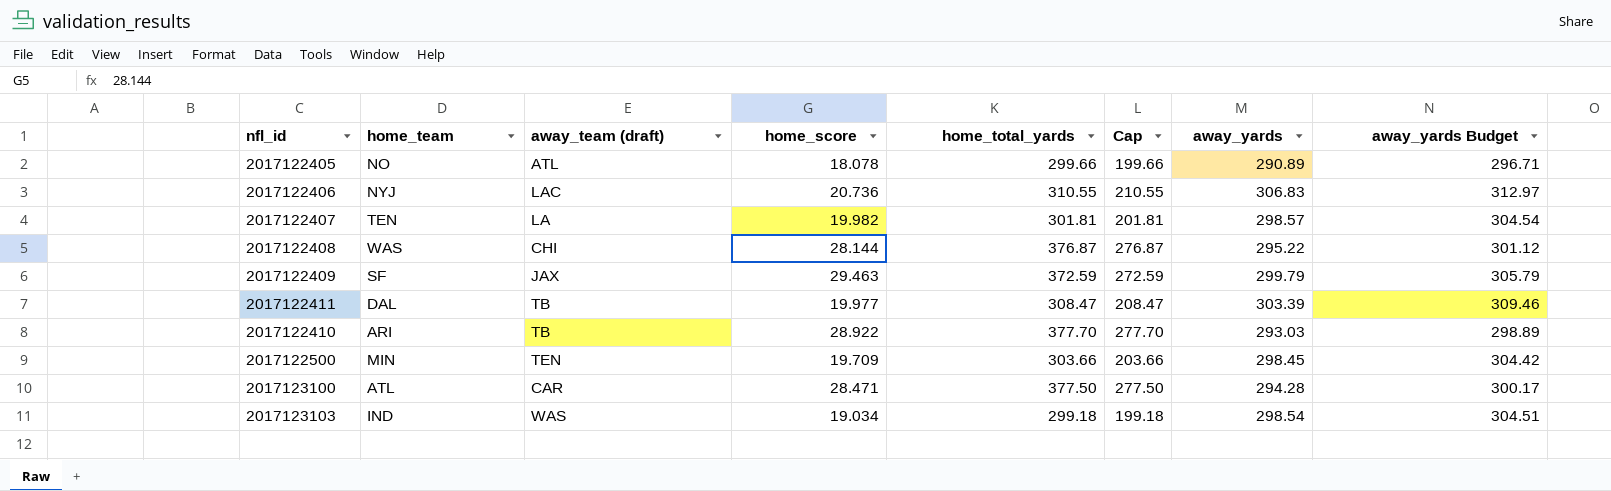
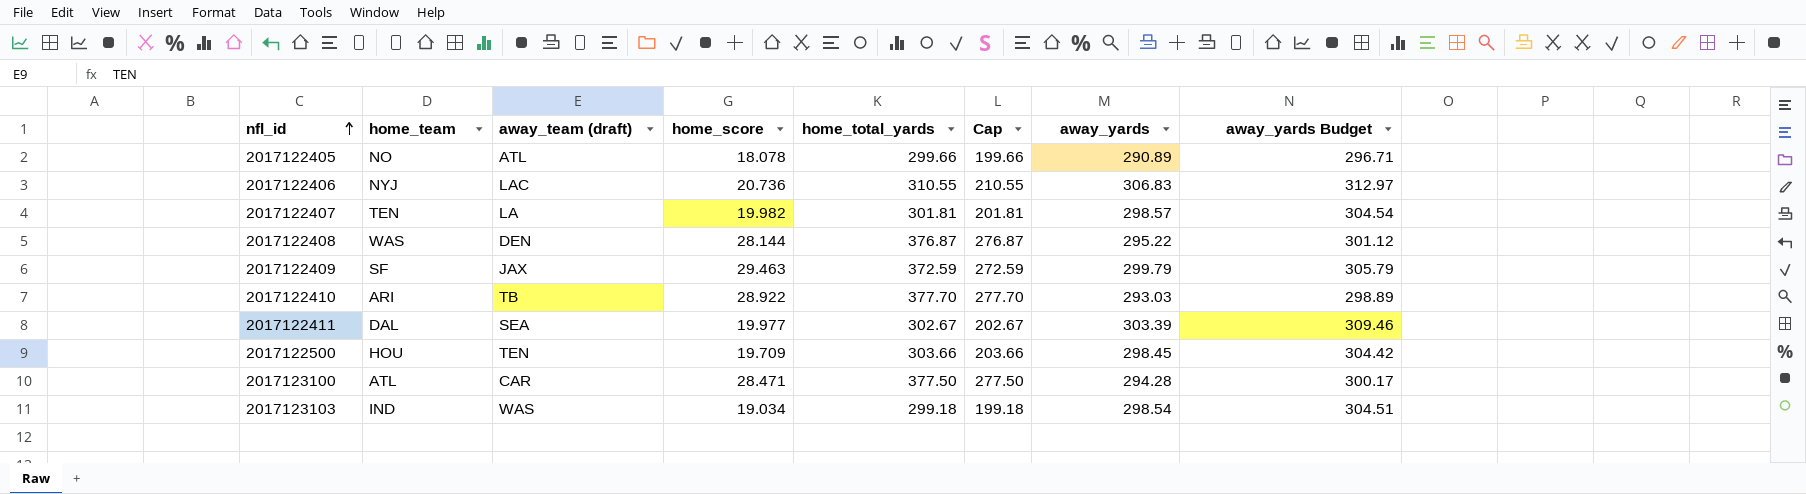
row order: none -> nfl_id ascending
2017122408 | away_team (draft): CHI -> DEN
2017122411 | away_team (draft): TB -> SEA
2017122411 | home_total_yards: 308.47 -> 302.67
2017122411 | Cap: 208.47 -> 202.67
2017122500 | home_team: MIN -> HOU

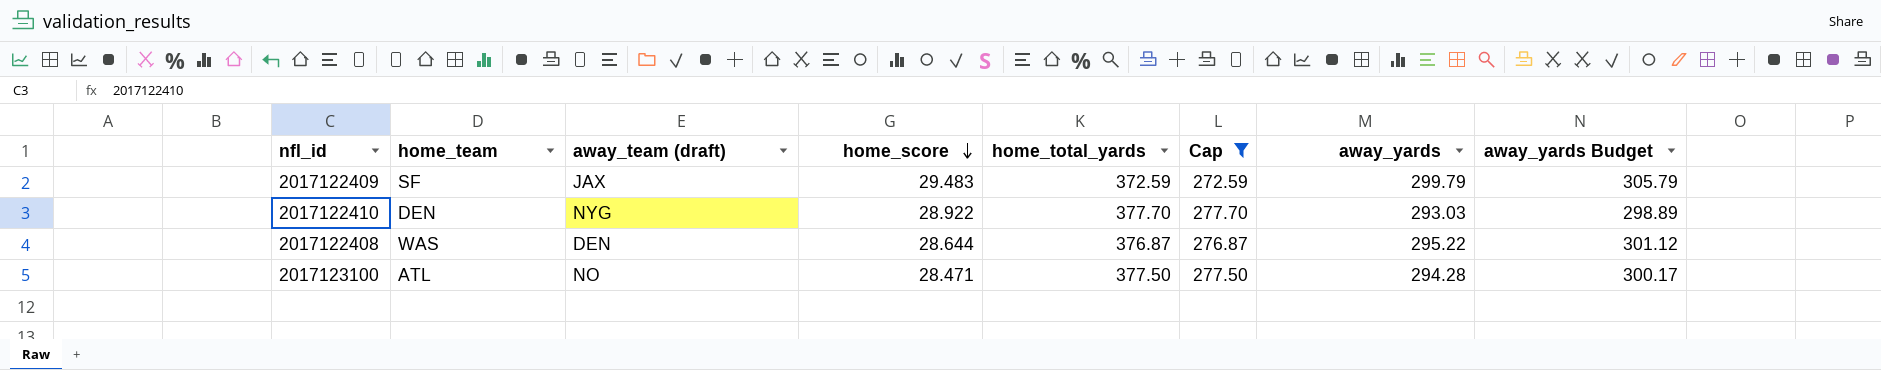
filter: none -> Cap >= 272.59
row order: nfl_id ascending -> home_score descending
2017122409 | home_score: 29.463 -> 29.483
2017122410 | home_team: ARI -> DEN
2017122410 | away_team (draft): TB -> NYG
2017122408 | home_score: 28.144 -> 28.644
2017123100 | away_team (draft): CAR -> NO

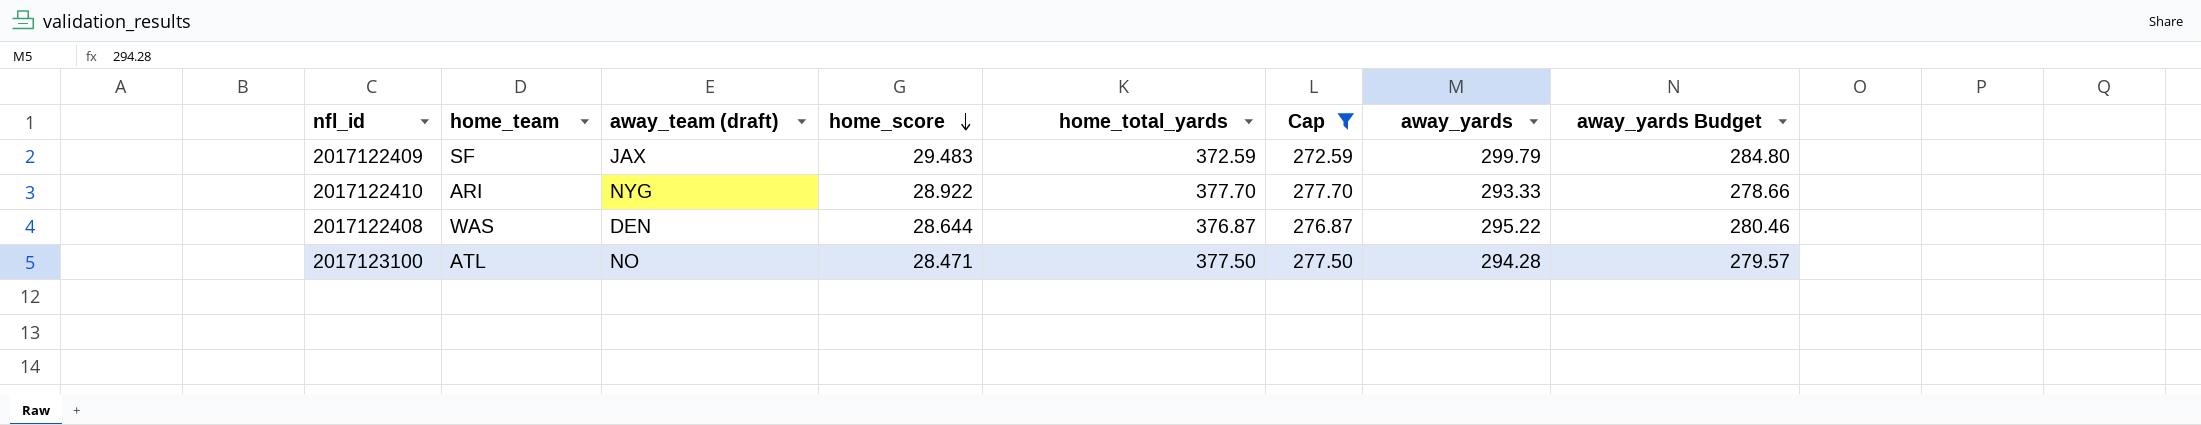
column away_yards Budget | formula: [away_yards] * 1.02 -> [away_yards] * 0.95
2017122410 | home_team: DEN -> ARI
2017122410 | away_yards: 293.03 -> 293.33

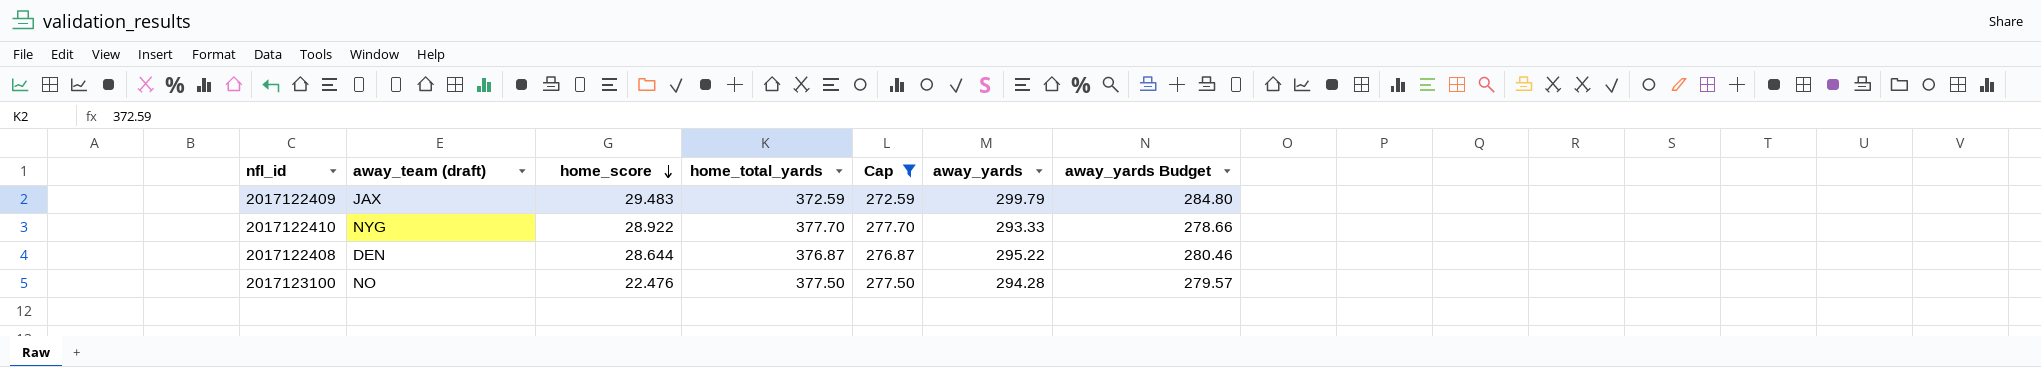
column home_team | position: 2 -> none
2017123100 | home_score: 28.471 -> 22.476

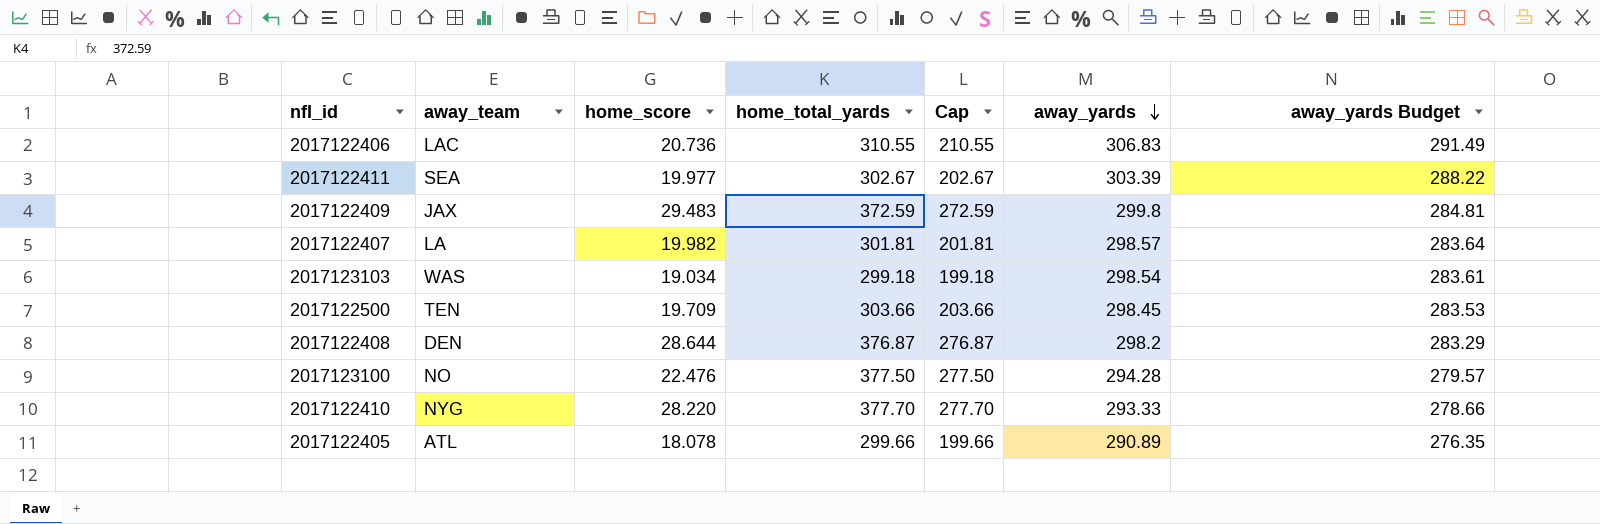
filter: Cap >= 272.59 -> none
row order: home_score descending -> away_yards descending
column name: away_team (draft) -> away_team
2017122409 | away_yards: 299.79 -> 299.8
2017122409 | away_yards Budget: 284.80 -> 284.81
2017122408 | away_yards: 295.22 -> 298.2
2017122408 | away_yards Budget: 280.46 -> 283.29
2017122410 | home_score: 28.922 -> 28.220

